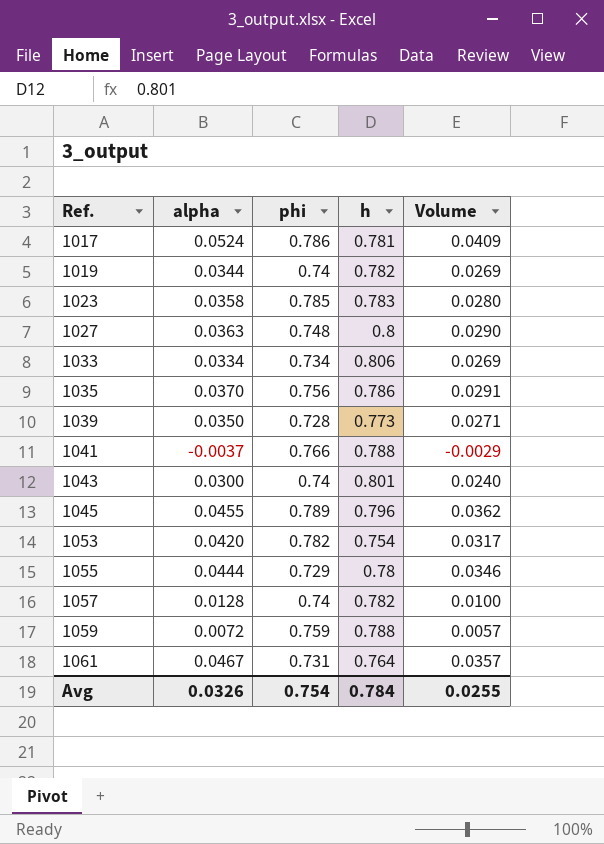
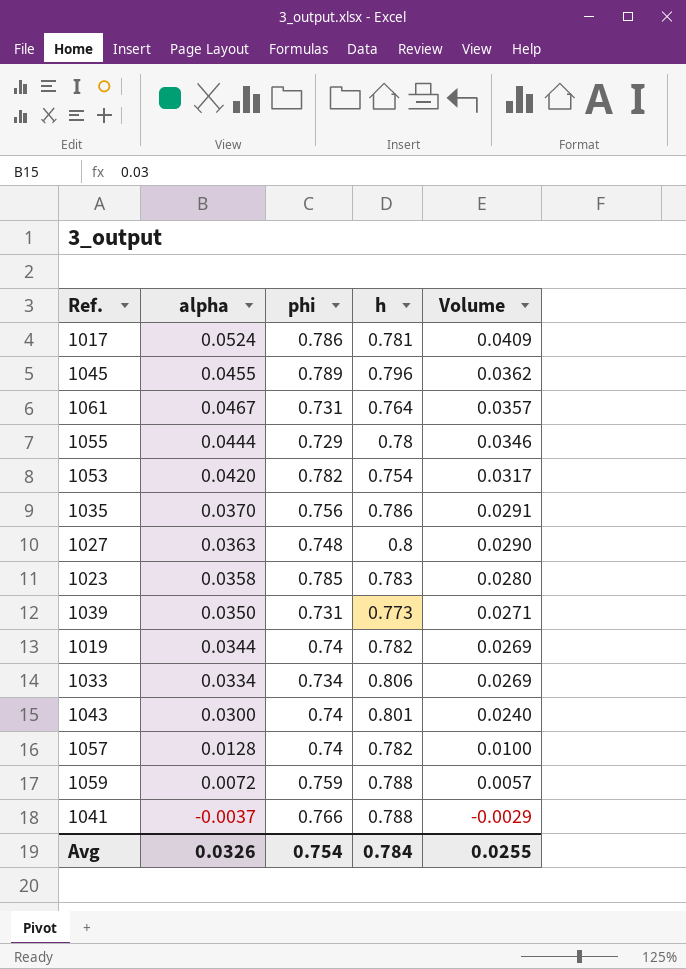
row order: Ref. ascending -> Volume descending
1039 | phi: 0.728 -> 0.731

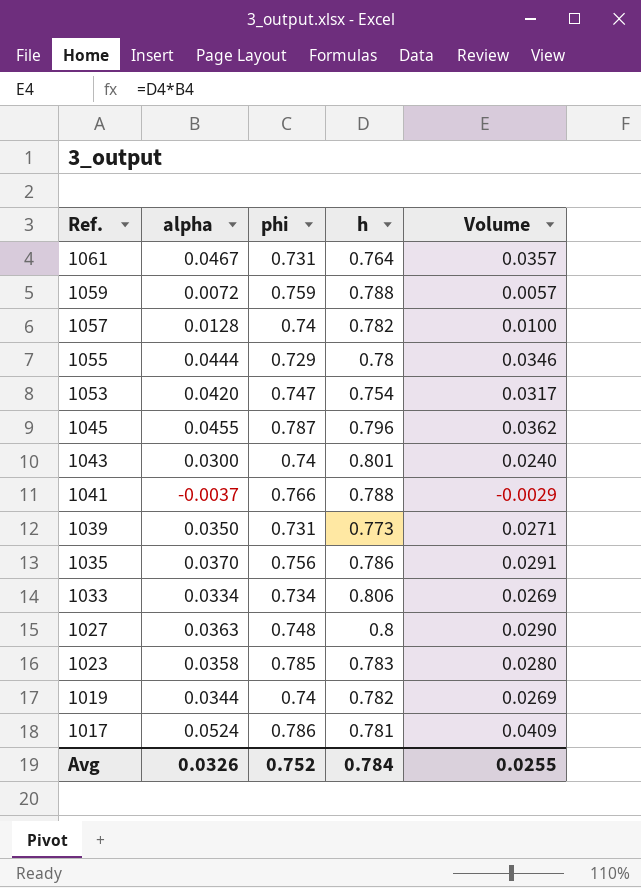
row order: Volume descending -> Ref. descending
1053 | phi: 0.782 -> 0.747
1045 | phi: 0.789 -> 0.787
Avg | phi: 0.754 -> 0.752

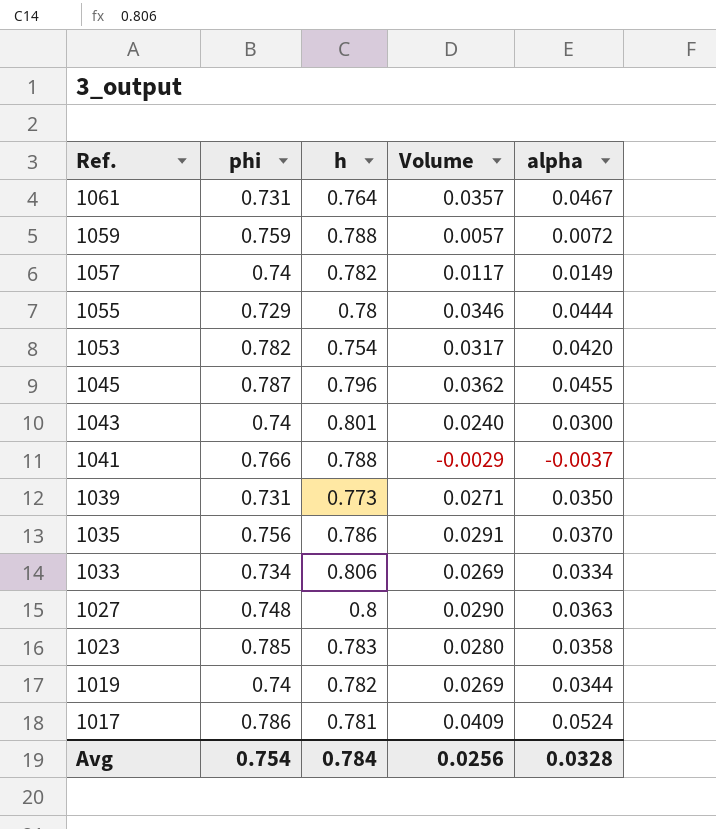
column alpha | position: 2 -> 5
1057 | Volume: 0.0100 -> 0.0117
1057 | alpha: 0.0128 -> 0.0149
1053 | phi: 0.747 -> 0.782
Avg | phi: 0.752 -> 0.754
Avg | Volume: 0.0255 -> 0.0256
Avg | alpha: 0.0326 -> 0.0328

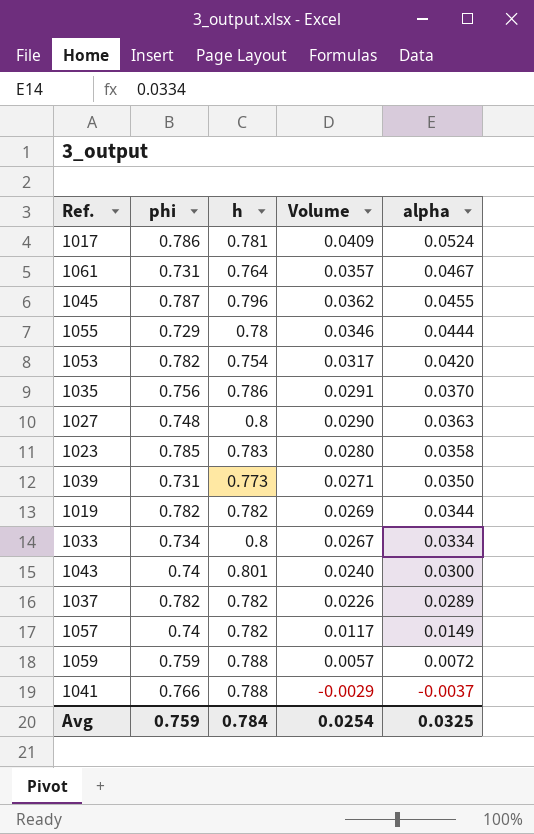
row order: Ref. descending -> alpha descending
1019 | phi: 0.74 -> 0.782
1033 | h: 0.806 -> 0.8
1033 | Volume: 0.0269 -> 0.0267
row 1037: none -> 0.782 | 0.782 | 0.0226 | 0.0289
Avg | phi: 0.754 -> 0.759
Avg | Volume: 0.0256 -> 0.0254
Avg | alpha: 0.0328 -> 0.0325

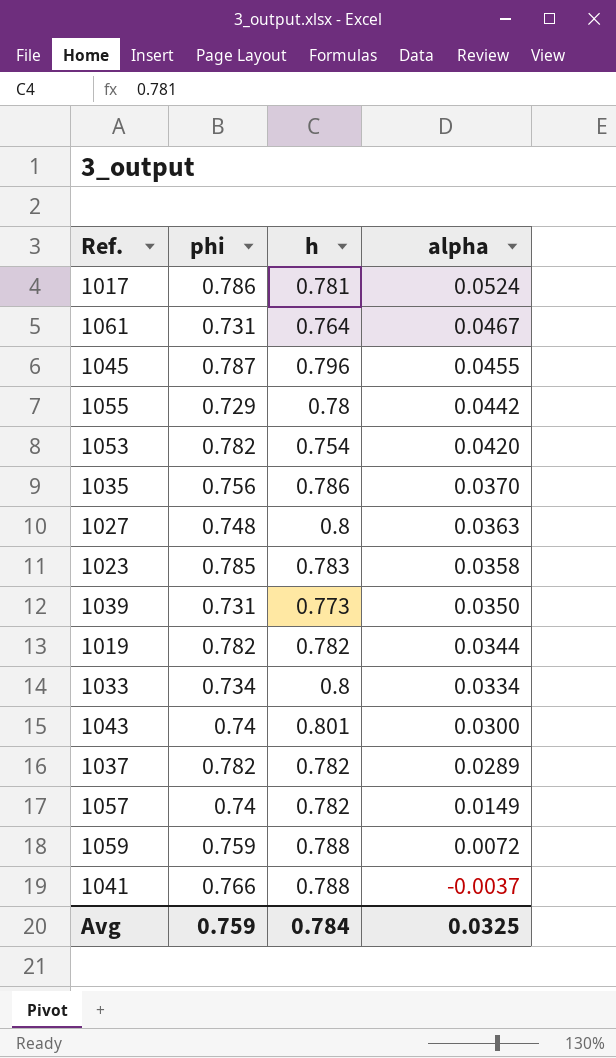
column Volume | formula: [h] * [alpha] -> none
1055 | alpha: 0.0444 -> 0.0442

